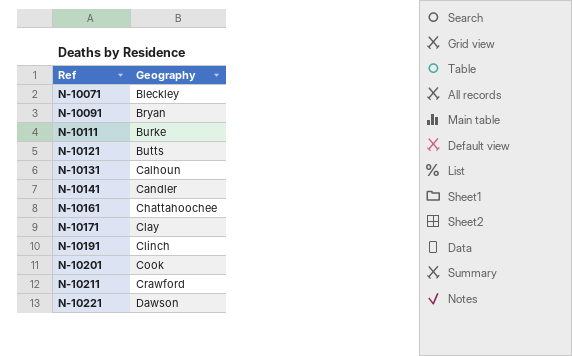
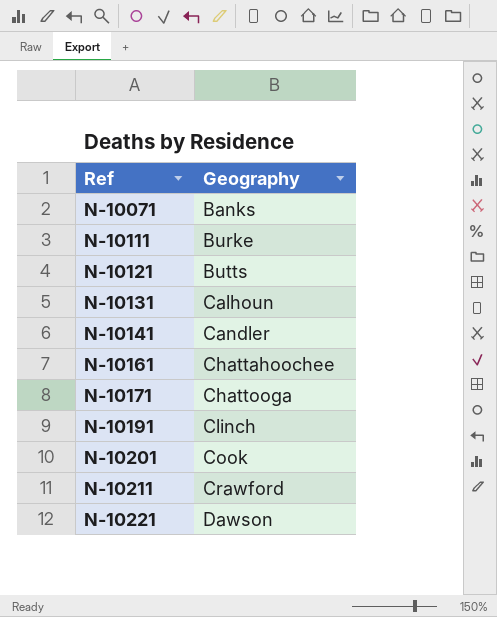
row N-10091: Bryan -> none
N-10071 | Geography: Bleckley -> Banks
N-10171 | Geography: Clay -> Chattooga

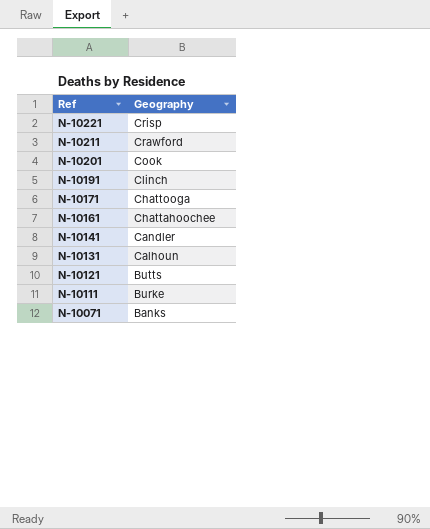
row order: Ref ascending -> Ref descending
N-10221 | Geography: Dawson -> Crisp

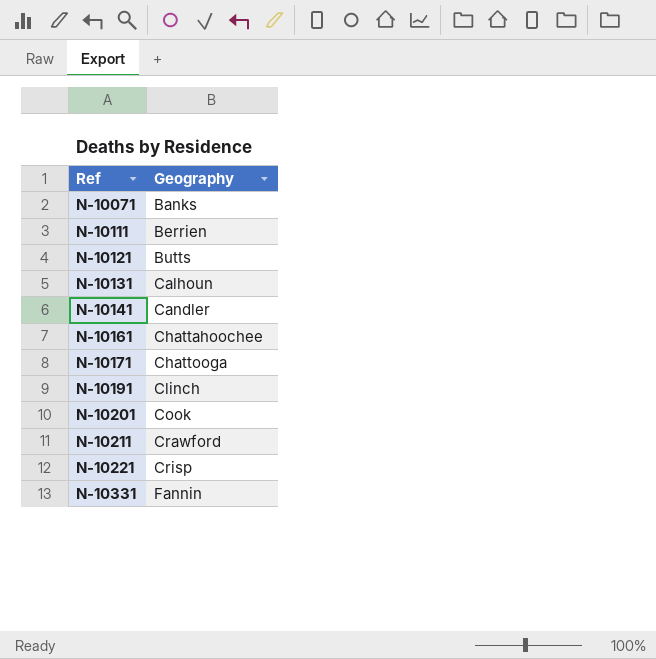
row order: Ref descending -> Ref ascending
N-10111 | Geography: Burke -> Berrien
row N-10331: none -> Fannin

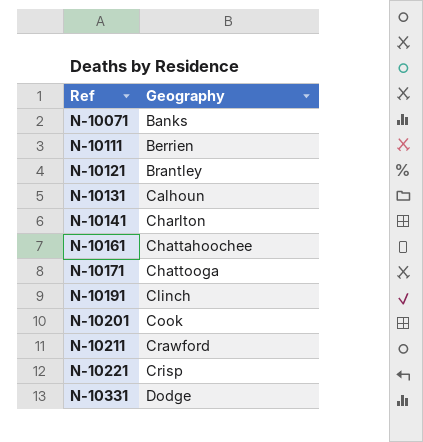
N-10121 | Geography: Butts -> Brantley
N-10141 | Geography: Candler -> Charlton
N-10331 | Geography: Fannin -> Dodge

